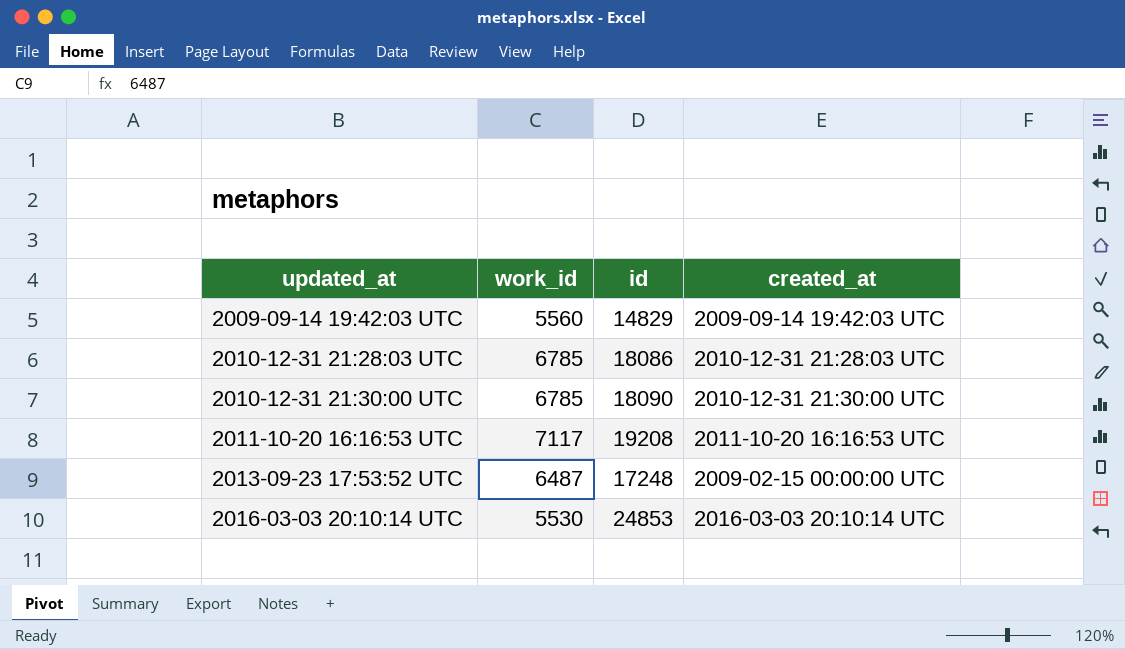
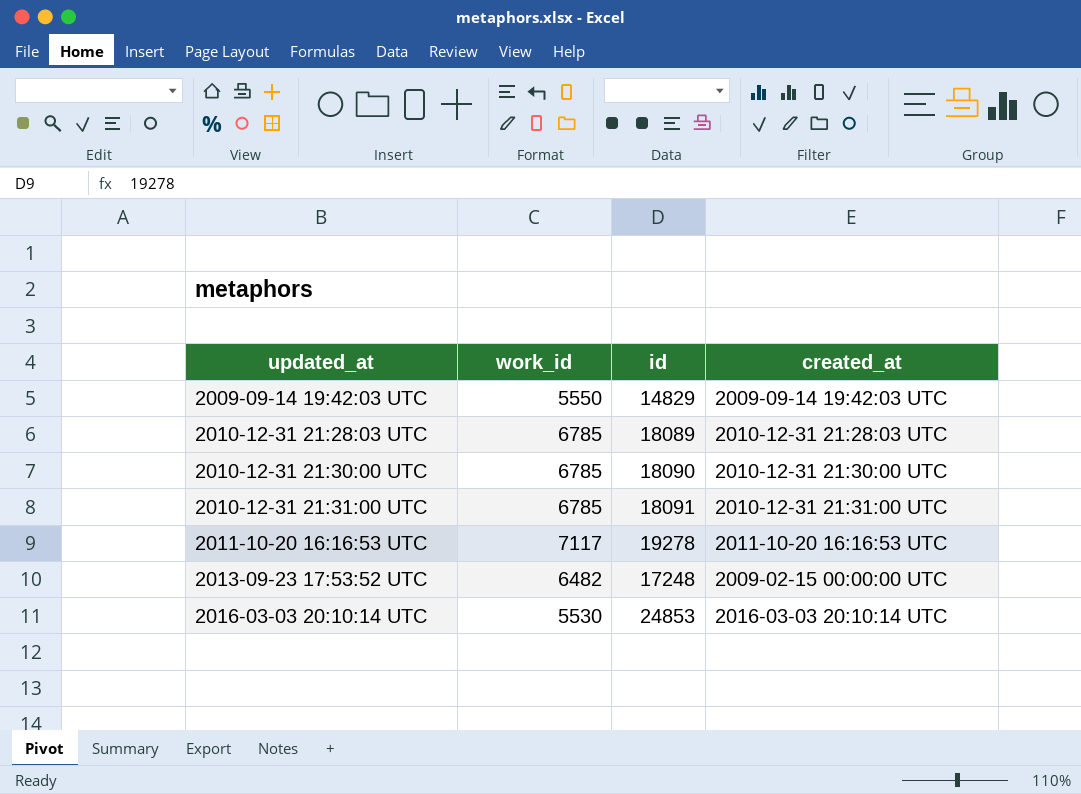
2009-09-14 19:42:03 UTC | work_id: 5560 -> 5550
2010-12-31 21:28:03 UTC | id: 18086 -> 18089
row 2010-12-31 21:31:00 UTC: none -> 6785 | 18091 | 2010-12-31 21:31:00 UTC
2011-10-20 16:16:53 UTC | id: 19208 -> 19278
2013-09-23 17:53:52 UTC | work_id: 6487 -> 6482

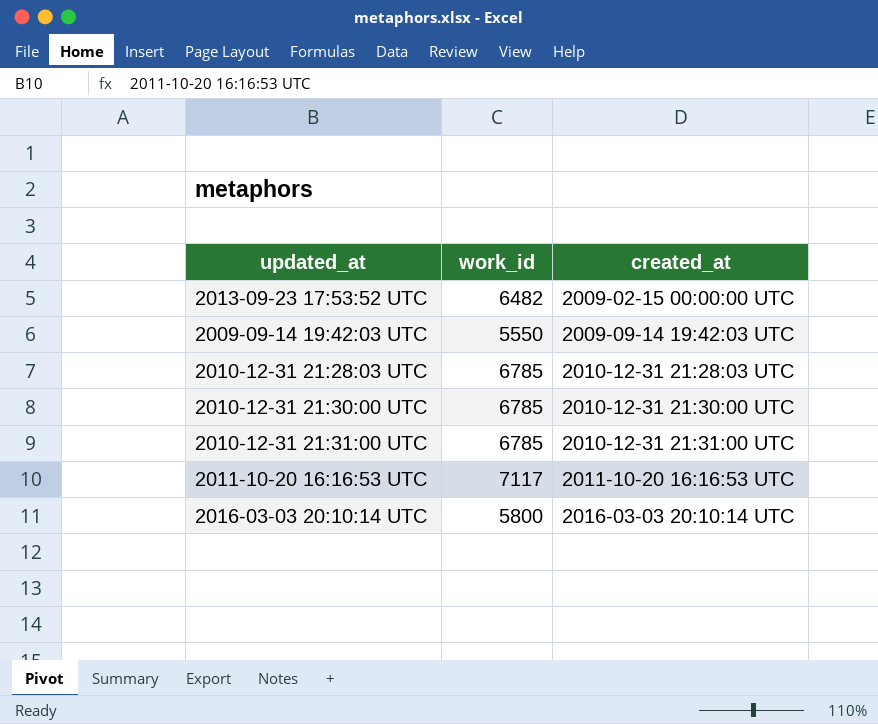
row order: updated_at ascending -> created_at ascending
column id | position: 3 -> none
2016-03-03 20:10:14 UTC | work_id: 5530 -> 5800

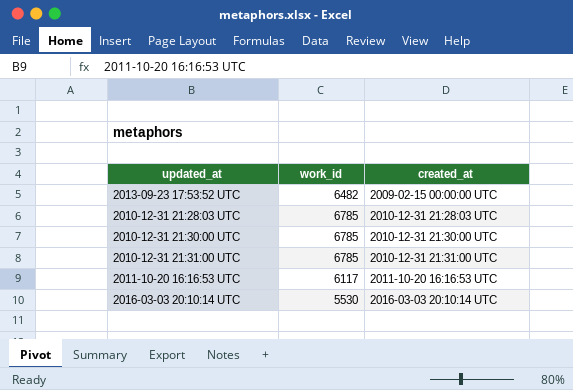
row 2009-09-14 19:42:03 UTC: 5550 | 2009-09-14 19:42:03 UTC -> none
2011-10-20 16:16:53 UTC | work_id: 7117 -> 6117
2016-03-03 20:10:14 UTC | work_id: 5800 -> 5530

